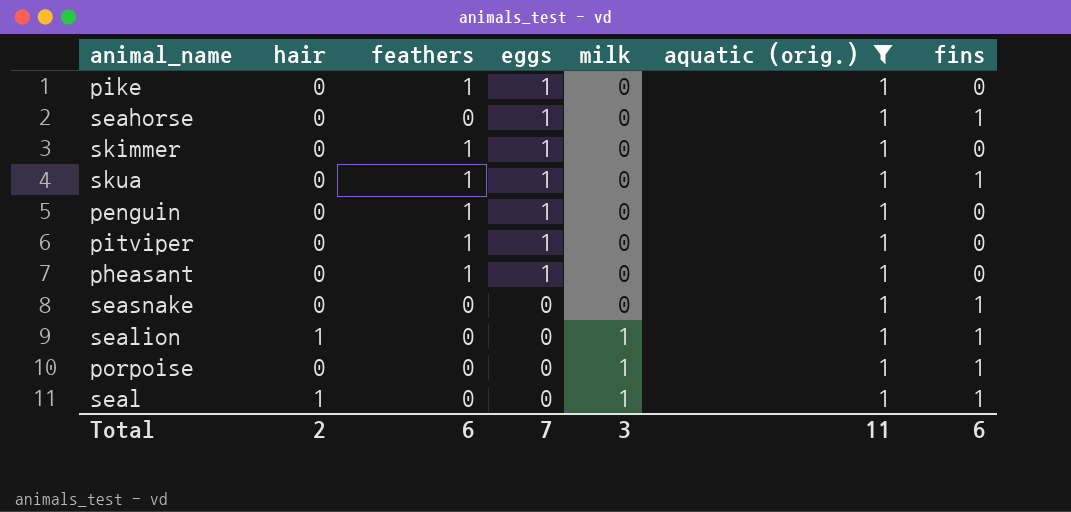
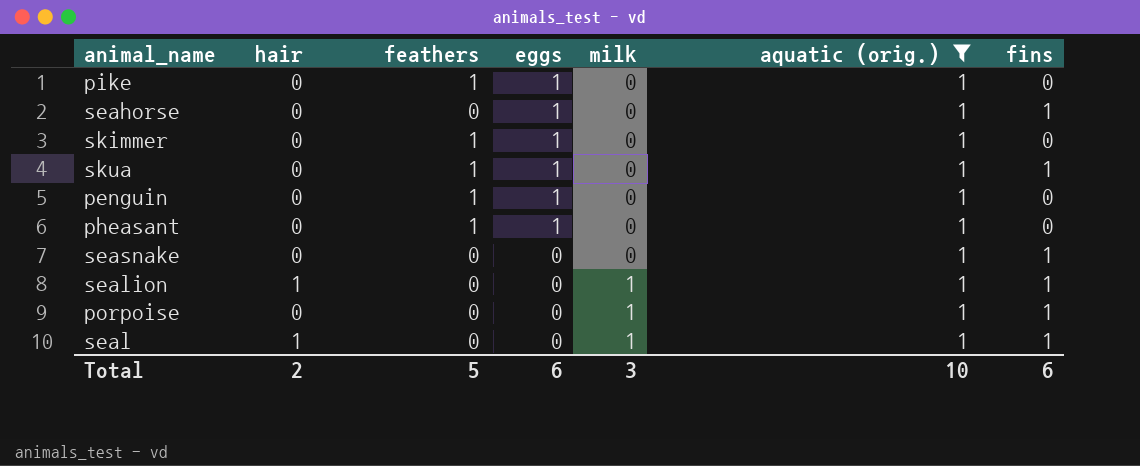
row pitviper: 0 | 1 | 1 | 0 | 1 | 0 -> none
Total | feathers: 6 -> 5
Total | eggs: 7 -> 6
Total | aquatic (orig.): 11 -> 10

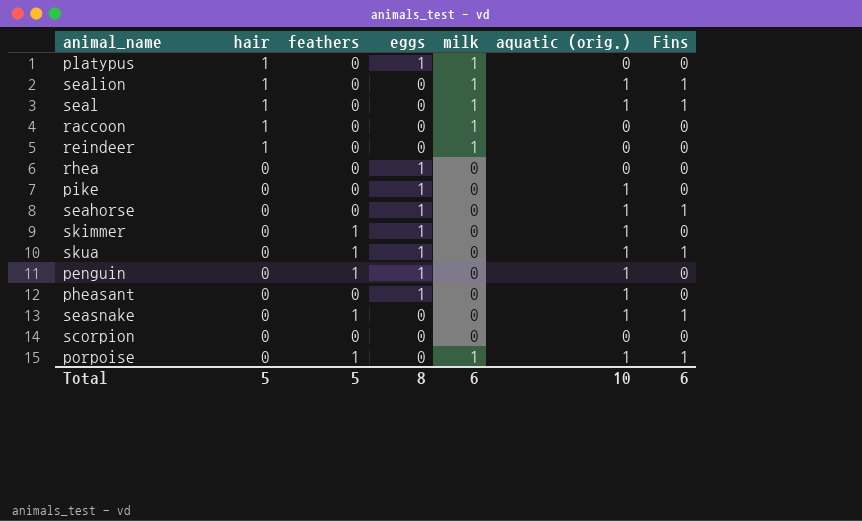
filter: aquatic (orig.) = 1 -> none
row order: eggs descending -> hair descending
column name: fins -> Fins
pike | feathers: 1 -> 0
pheasant | feathers: 1 -> 0
seasnake | feathers: 0 -> 1
porpoise | feathers: 0 -> 1
Total | hair: 2 -> 5
Total | eggs: 6 -> 8
Total | milk: 3 -> 6

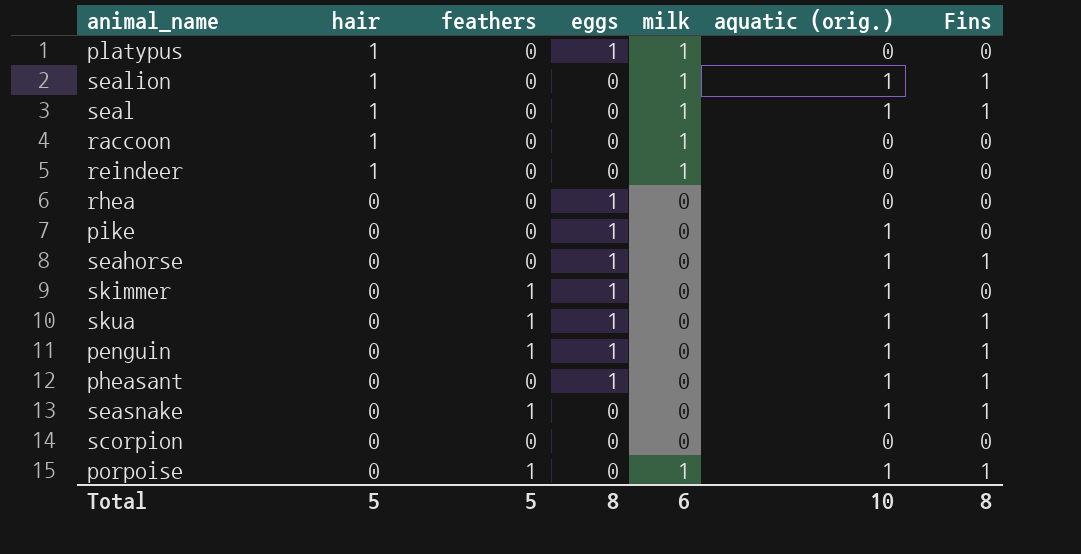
penguin | Fins: 0 -> 1
pheasant | Fins: 0 -> 1
Total | Fins: 6 -> 8

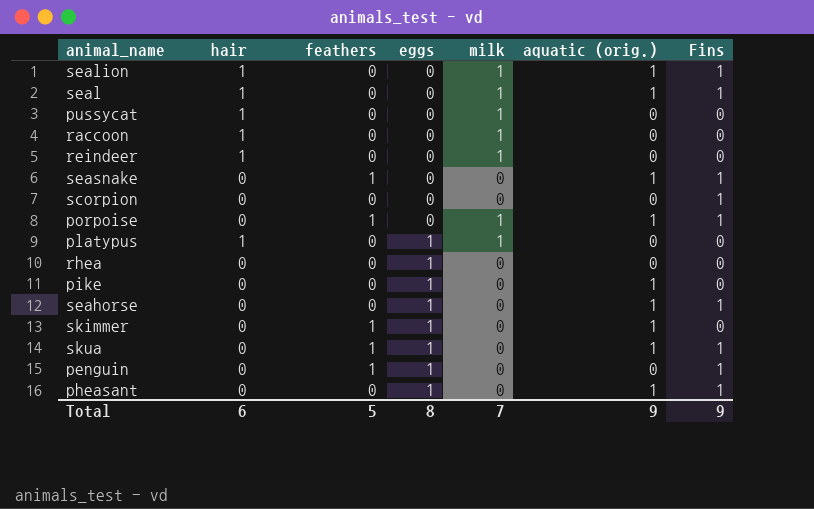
row order: hair descending -> eggs ascending
row pussycat: none -> 1 | 0 | 0 | 1 | 0 | 0
scorpion | Fins: 0 -> 1
penguin | aquatic (orig.): 1 -> 0
Total | hair: 5 -> 6
Total | milk: 6 -> 7
Total | aquatic (orig.): 10 -> 9
Total | Fins: 8 -> 9

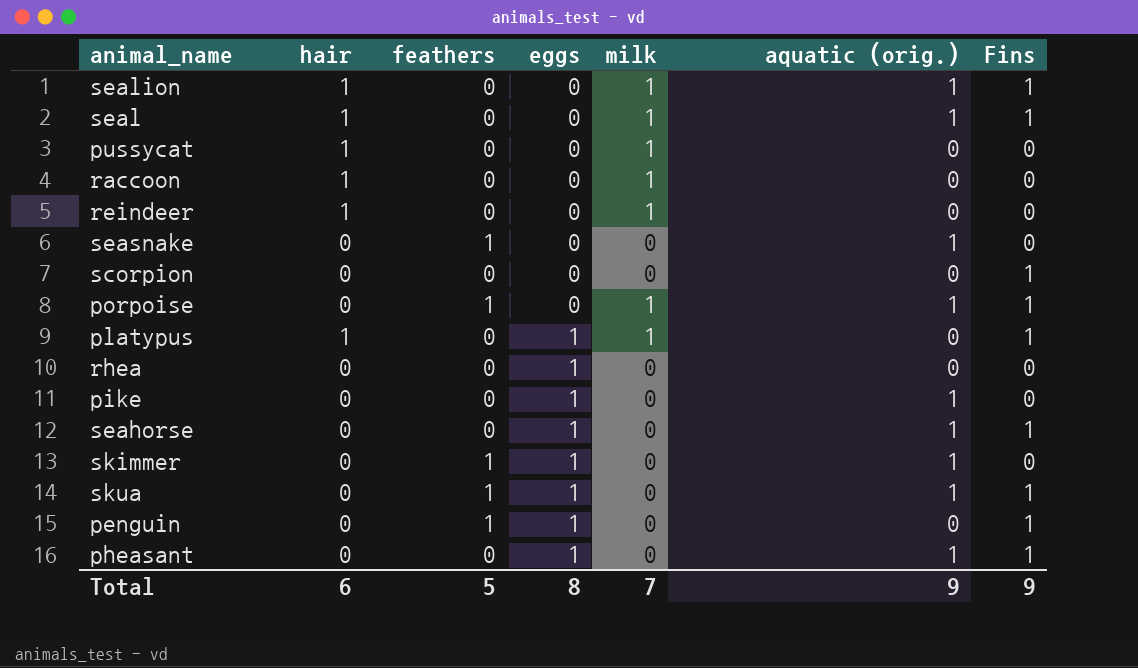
seasnake | Fins: 1 -> 0
platypus | Fins: 0 -> 1

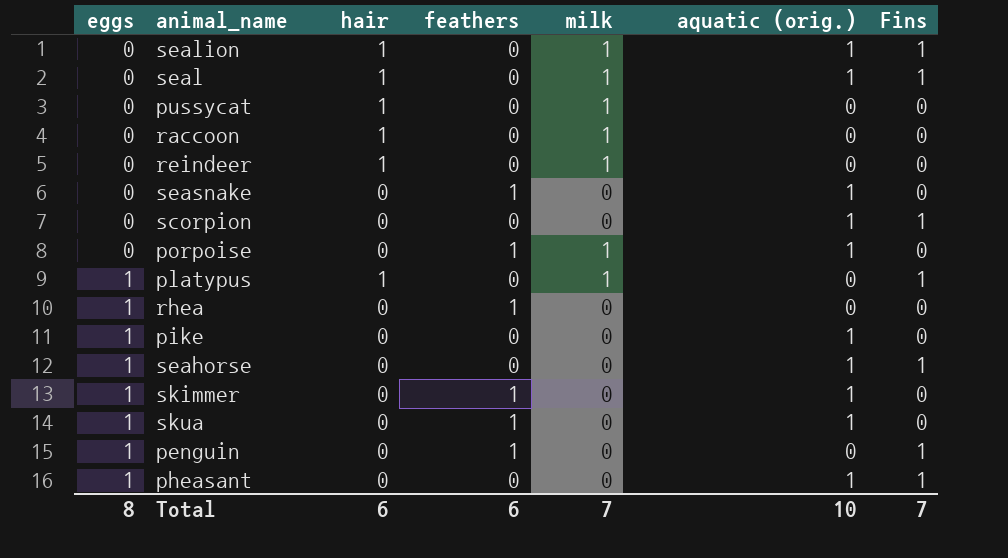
column eggs | position: 4 -> 1
scorpion | aquatic (orig.): 0 -> 1
porpoise | Fins: 1 -> 0
rhea | feathers: 0 -> 1
skua | Fins: 1 -> 0
Total | feathers: 5 -> 6
Total | aquatic (orig.): 9 -> 10
Total | Fins: 9 -> 7

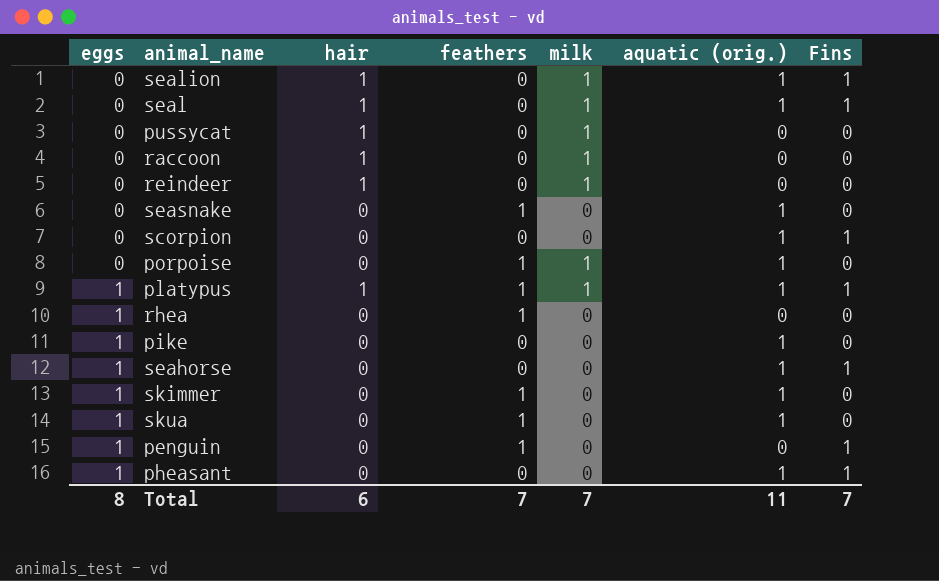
platypus | feathers: 0 -> 1
platypus | aquatic (orig.): 0 -> 1
Total | feathers: 6 -> 7
Total | aquatic (orig.): 10 -> 11

